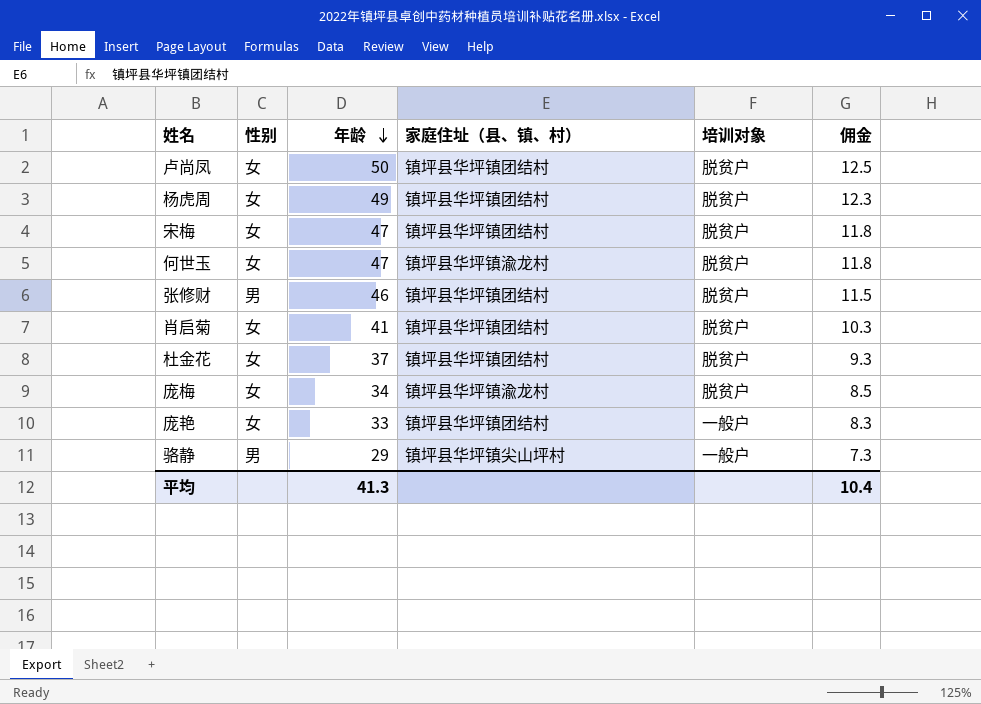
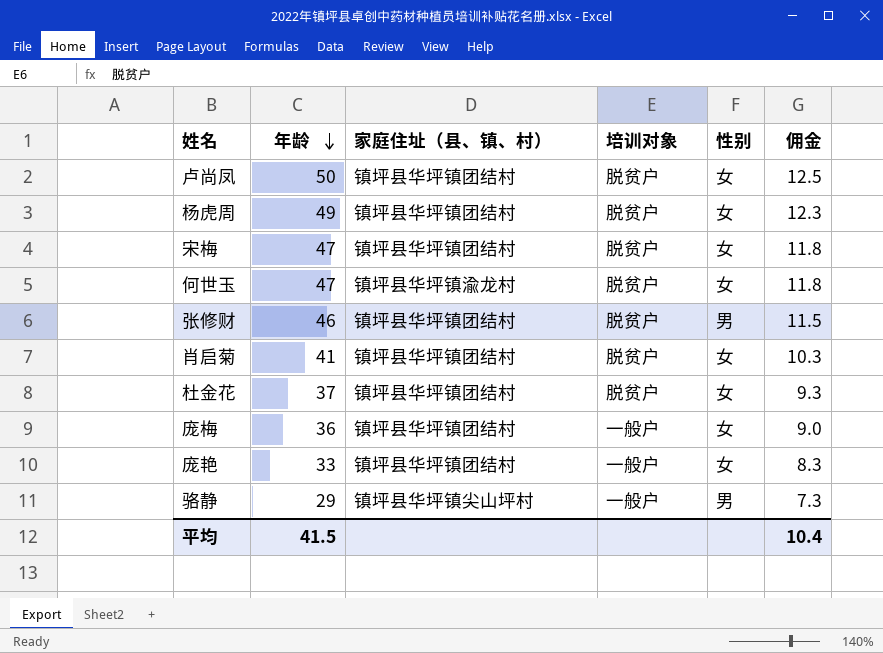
column 性别 | position: 2 -> 5
庞梅 | 年龄: 34 -> 36
庞梅 | 家庭住址（县、镇、村）: 镇坪县华坪镇渝龙村 -> 镇坪县华坪镇团结村
庞梅 | 培训对象: 脱贫户 -> 一般户
庞梅 | 佣金: 8.5 -> 9.0
平均 | 年龄: 41.3 -> 41.5

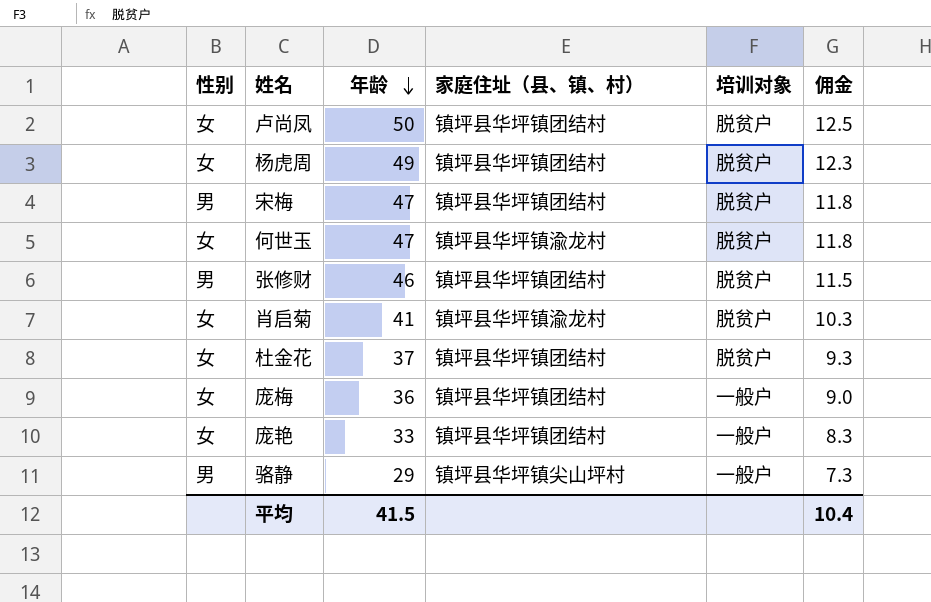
column 性别 | position: 5 -> 1
宋梅 | 性别: 女 -> 男
肖启菊 | 家庭住址（县、镇、村）: 镇坪县华坪镇团结村 -> 镇坪县华坪镇渝龙村

